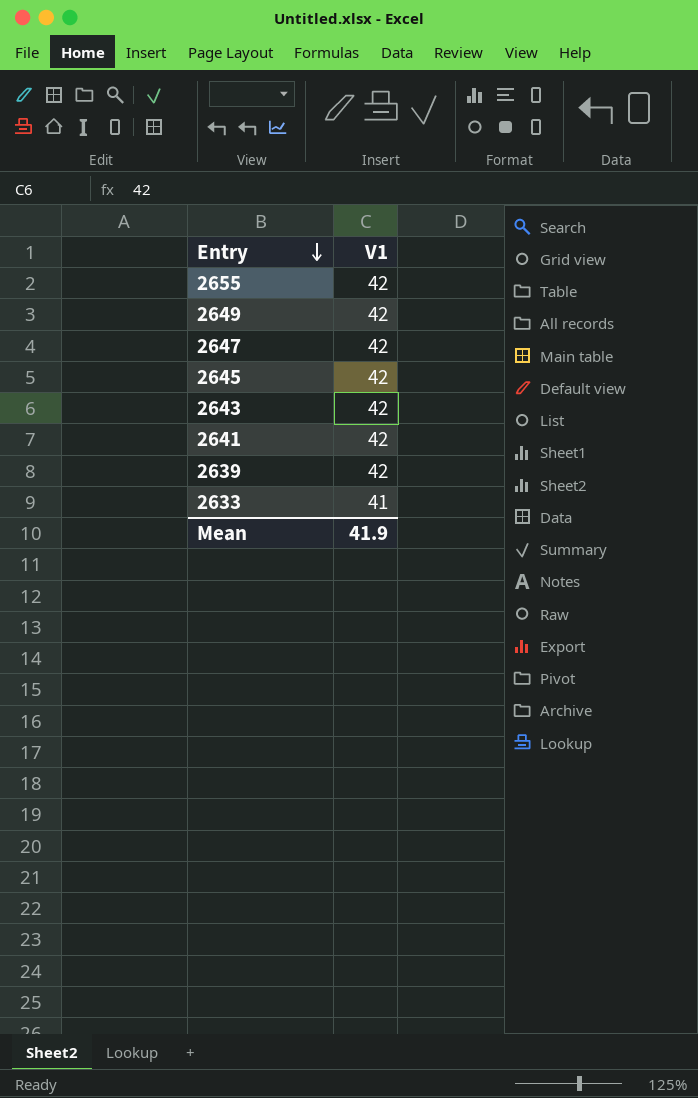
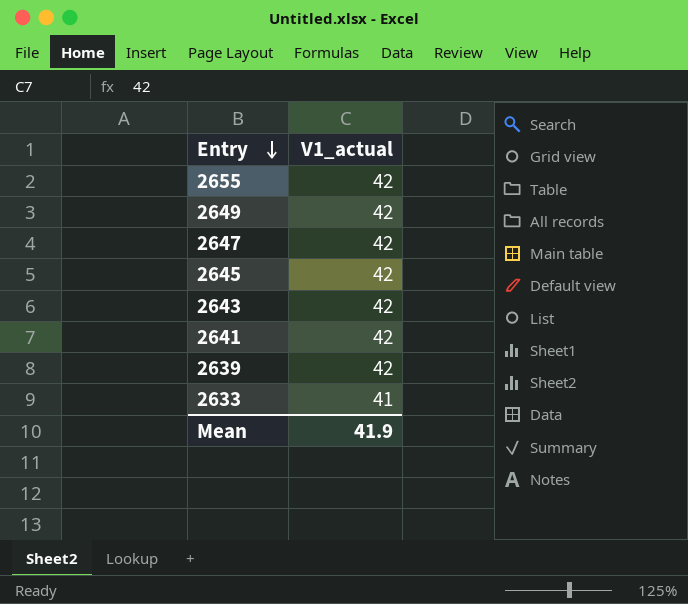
column name: V1 -> V1_actual

